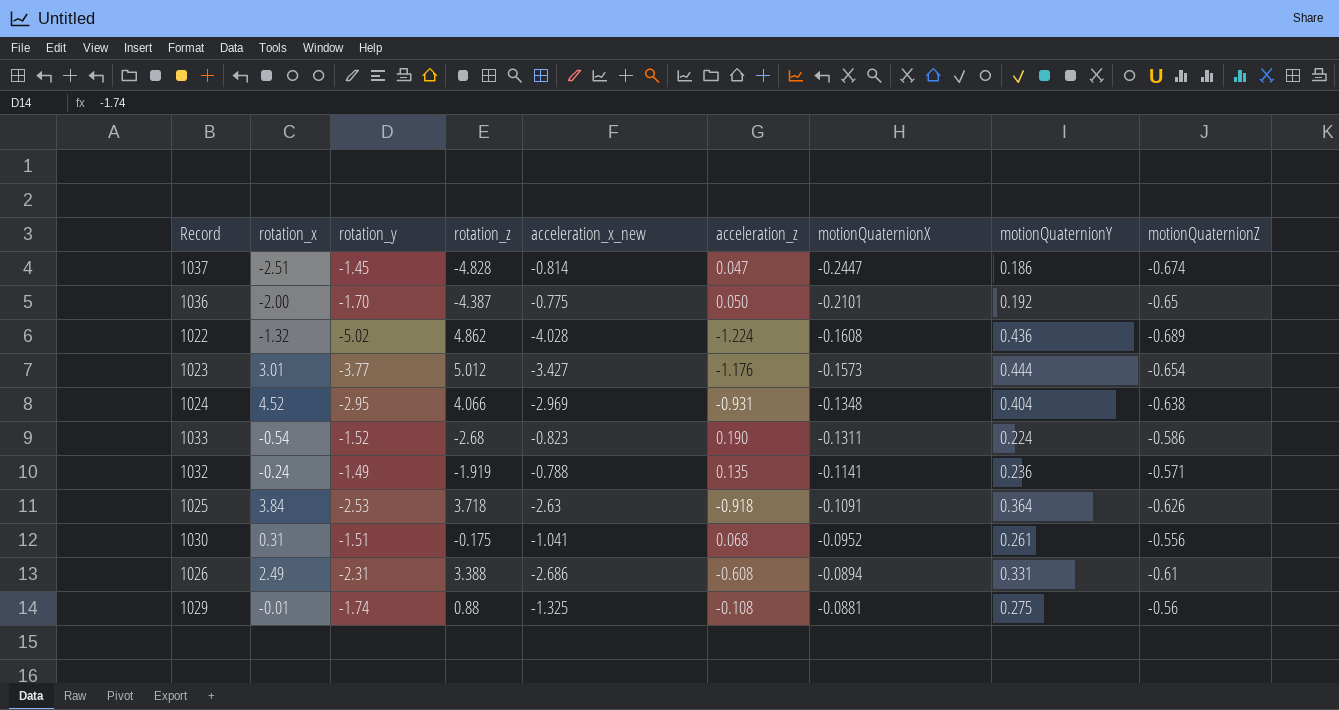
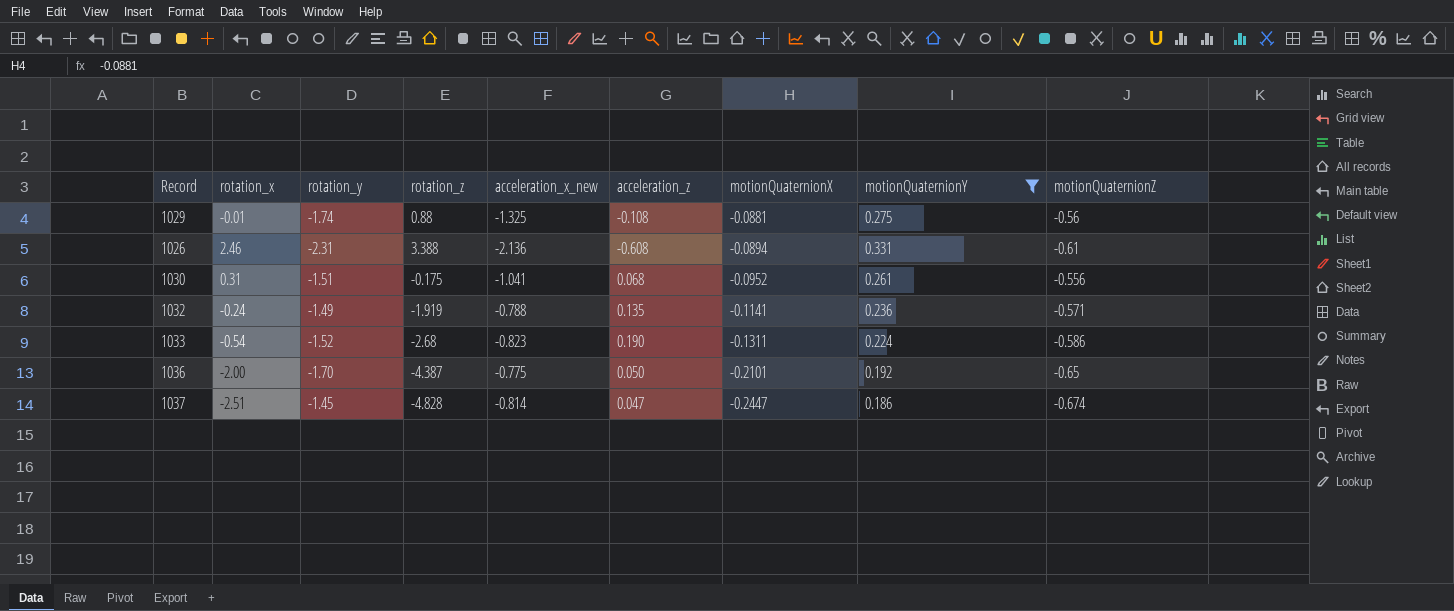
filter: none -> motionQuaternionY <= 0.331
row order: motionQuaternionX ascending -> motionQuaternionX descending
1026 | rotation_x: 2.49 -> 2.46
1026 | acceleration_x_new: -2.686 -> -2.136

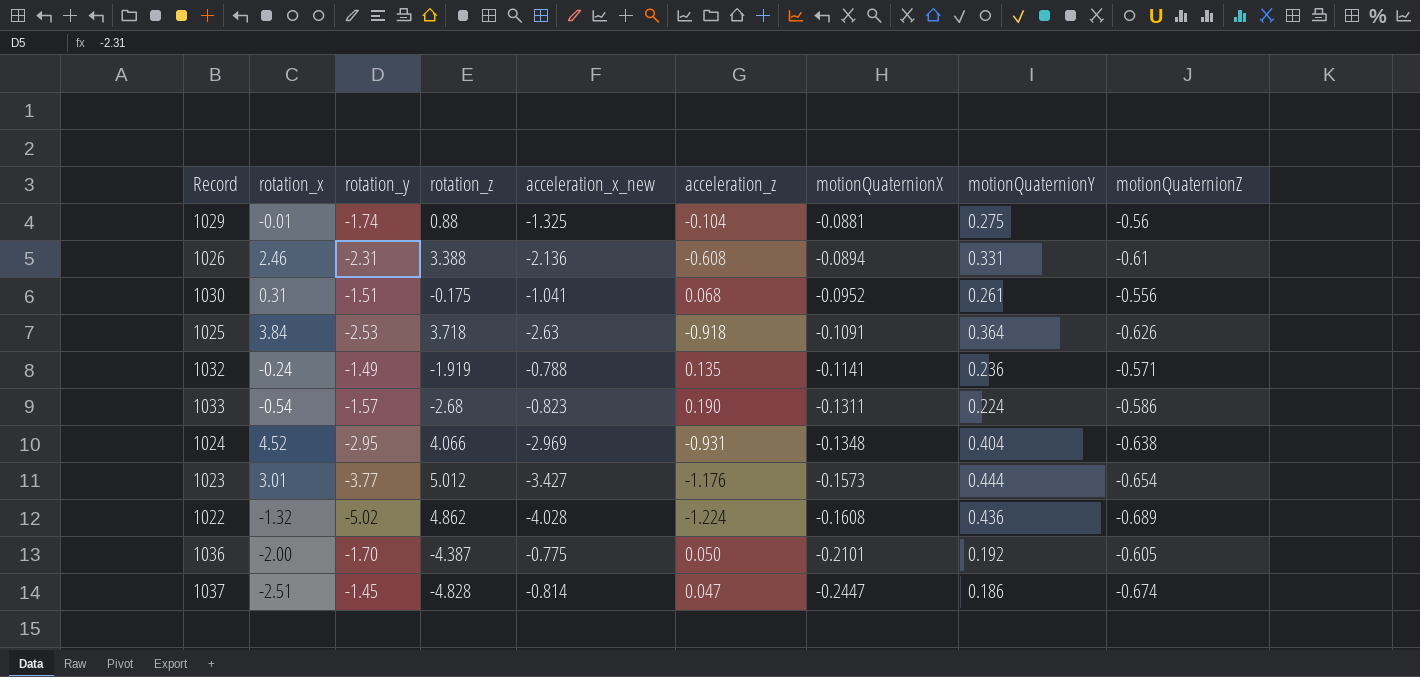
filter: motionQuaternionY <= 0.331 -> none
1029 | acceleration_z: -0.108 -> -0.104
1033 | rotation_y: -1.52 -> -1.57
1036 | motionQuaternionZ: -0.65 -> -0.605

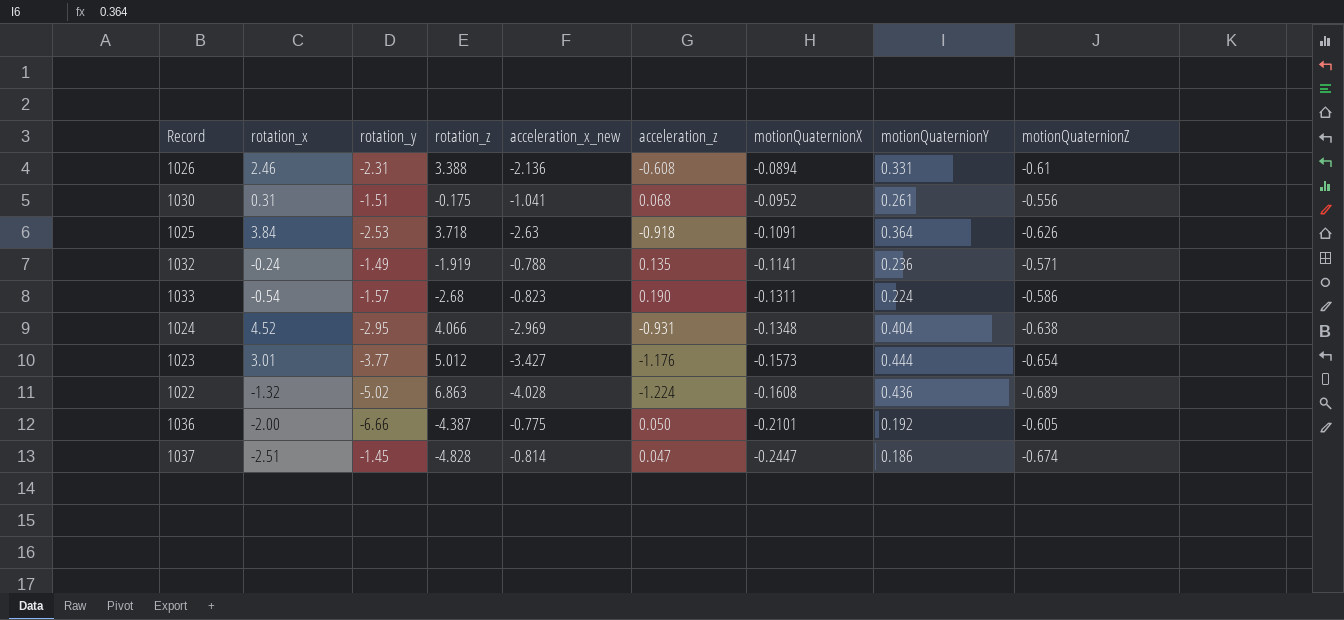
row 1029: -0.01 | -1.74 | 0.88 | -1.325 | -0.104 | -0.0881 | 0.275 | -0.56 -> none
1022 | rotation_z: 4.862 -> 6.863
1036 | rotation_y: -1.70 -> -6.66

